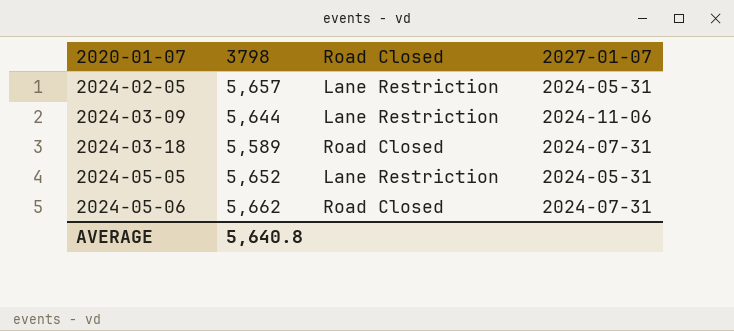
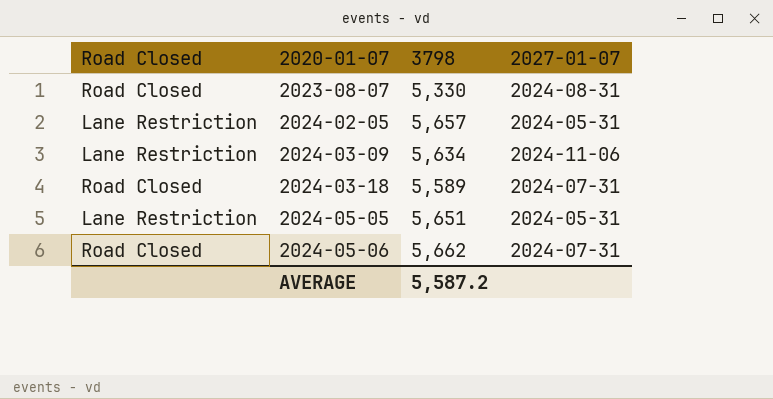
column Road Closed | position: 3 -> 1
row 2023-08-07: none -> Road Closed | 5,330 | 2024-08-31
2024-03-09 | 3798: 5,644 -> 5,634
2024-05-05 | 3798: 5,652 -> 5,651
AVERAGE | 3798: 5,640.8 -> 5,587.2

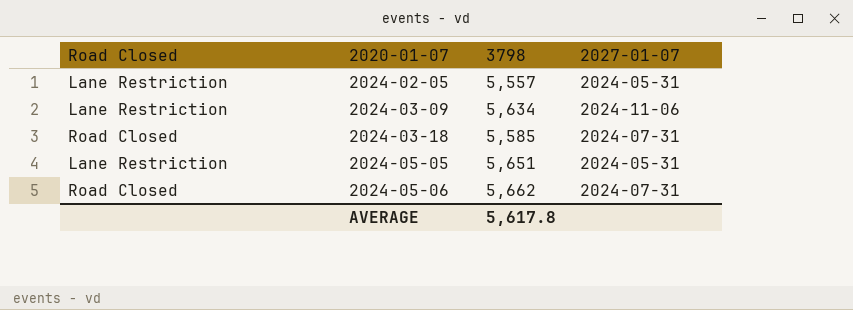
row 2023-08-07: Road Closed | 5,330 | 2024-08-31 -> none
2024-02-05 | 3798: 5,657 -> 5,557
2024-03-18 | 3798: 5,589 -> 5,585
AVERAGE | 3798: 5,587.2 -> 5,617.8

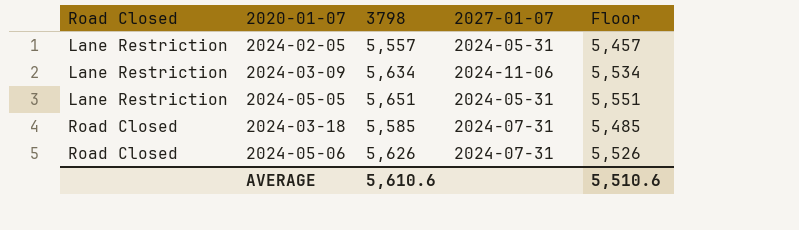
row order: 2020-01-07 ascending -> Road Closed ascending
column Floor | formula: none -> [3798] - 100
2024-05-06 | 3798: 5,662 -> 5,626
AVERAGE | 3798: 5,617.8 -> 5,610.6

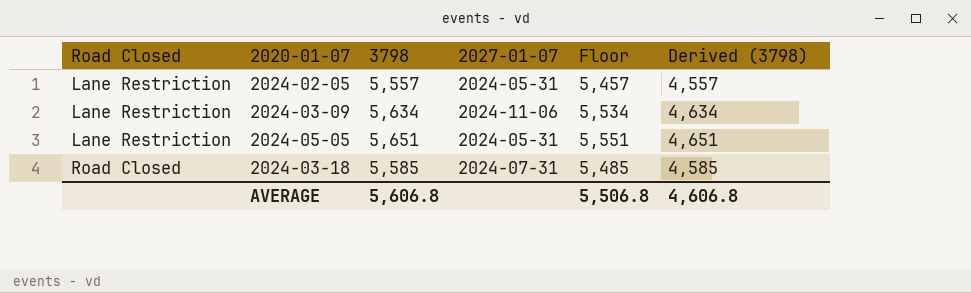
column Derived (3798) | formula: none -> [3798] - 1000
row 2024-05-06: Road Closed | 5,626 | 2024-07-31 | 5,526 -> none
AVERAGE | 3798: 5,610.6 -> 5,606.8
AVERAGE | Floor: 5,510.6 -> 5,506.8

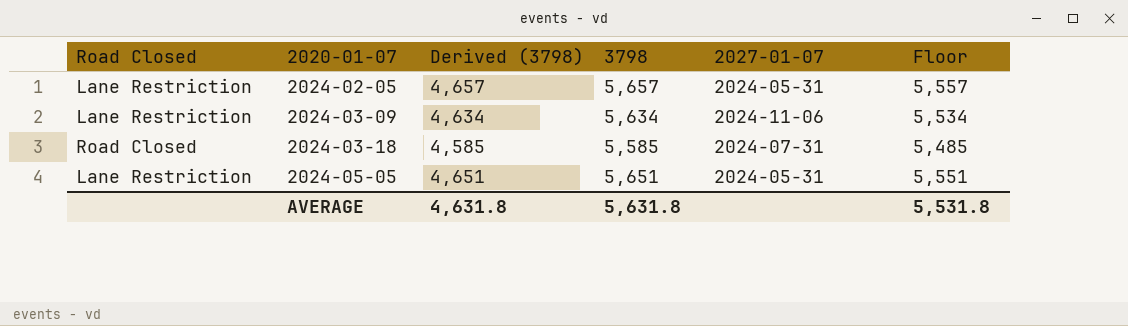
row order: Road Closed ascending -> 2020-01-07 ascending
column Derived (3798) | position: 6 -> 3
2024-02-05 | Derived (3798): 4,557 -> 4,657
2024-02-05 | 3798: 5,557 -> 5,657
2024-02-05 | Floor: 5,457 -> 5,557
AVERAGE | Derived (3798): 4,606.8 -> 4,631.8
AVERAGE | 3798: 5,606.8 -> 5,631.8
AVERAGE | Floor: 5,506.8 -> 5,531.8

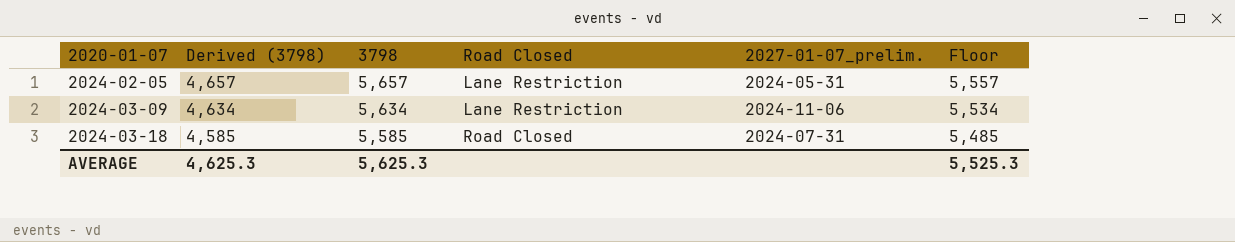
column Road Closed | position: 1 -> 4
column name: 2027-01-07 -> 2027-01-07_prelim.
row 2024-05-05: Lane Restriction | 4,651 | 5,651 | 2024-05-31 | 5,551 -> none
AVERAGE | Derived (3798): 4,631.8 -> 4,625.3
AVERAGE | 3798: 5,631.8 -> 5,625.3
AVERAGE | Floor: 5,531.8 -> 5,525.3

